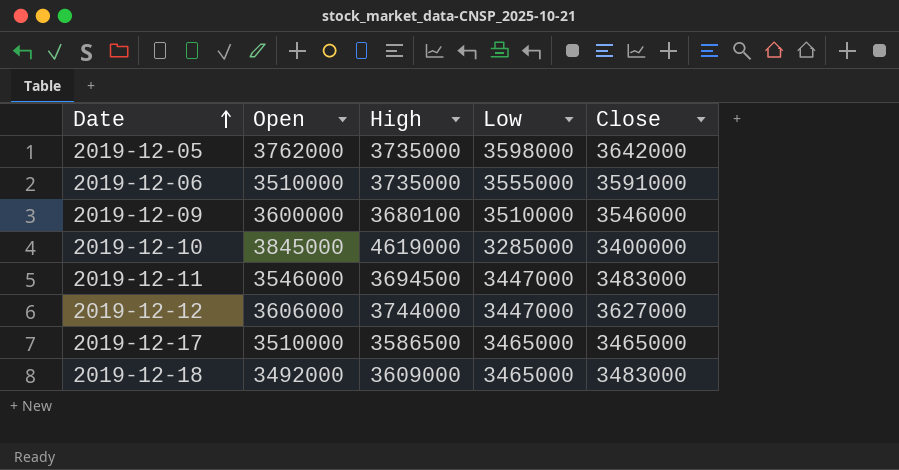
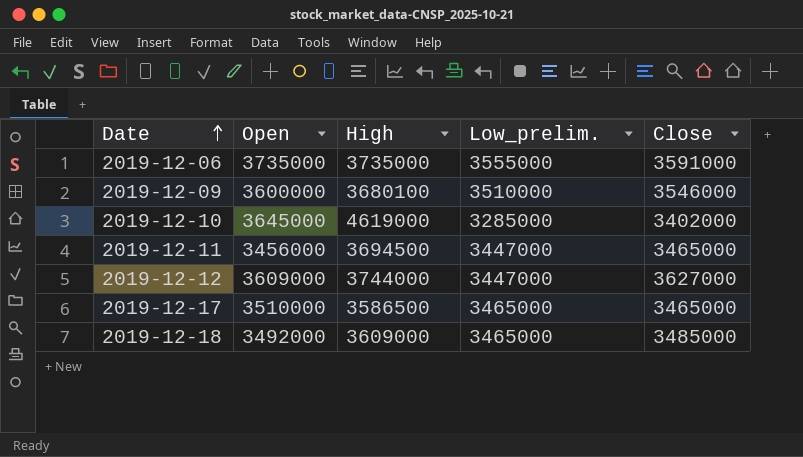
column name: Low -> Low_prelim.
row 2019-12-05: 3762000 | 3735000 | 3598000 | 3642000 -> none
2019-12-06 | Open: 3510000 -> 3735000
2019-12-10 | Open: 3845000 -> 3645000
2019-12-10 | Close: 3400000 -> 3402000
2019-12-11 | Open: 3546000 -> 3456000
2019-12-11 | Close: 3483000 -> 3465000
2019-12-12 | Open: 3606000 -> 3609000
2019-12-18 | Close: 3483000 -> 3485000

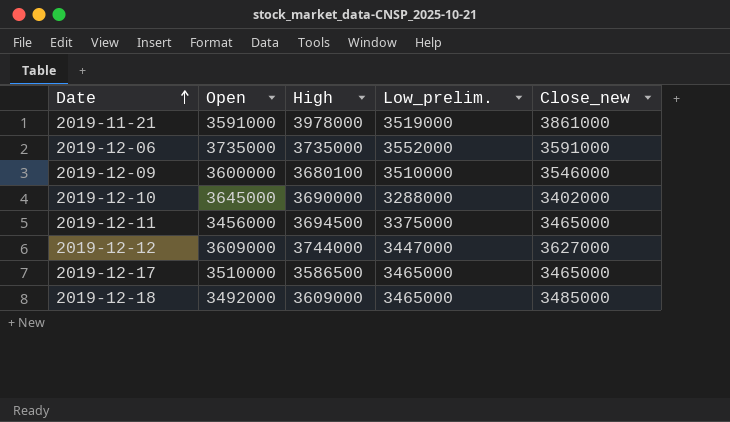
column name: Close -> Close_new
row 2019-11-21: none -> 3591000 | 3978000 | 3519000 | 3861000
2019-12-06 | Low_prelim.: 3555000 -> 3552000
2019-12-10 | High: 4619000 -> 3690000
2019-12-10 | Low_prelim.: 3285000 -> 3288000
2019-12-11 | Low_prelim.: 3447000 -> 3375000

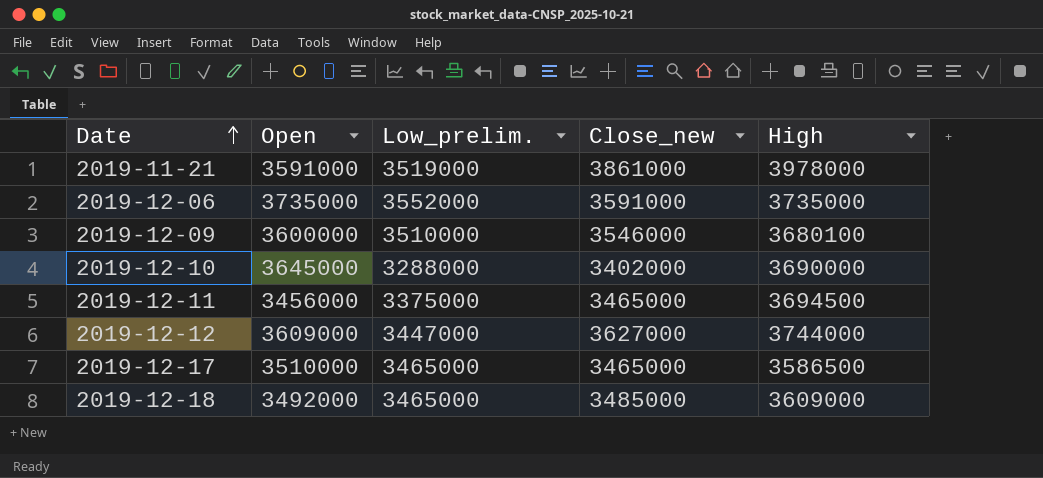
column High | position: 3 -> 5

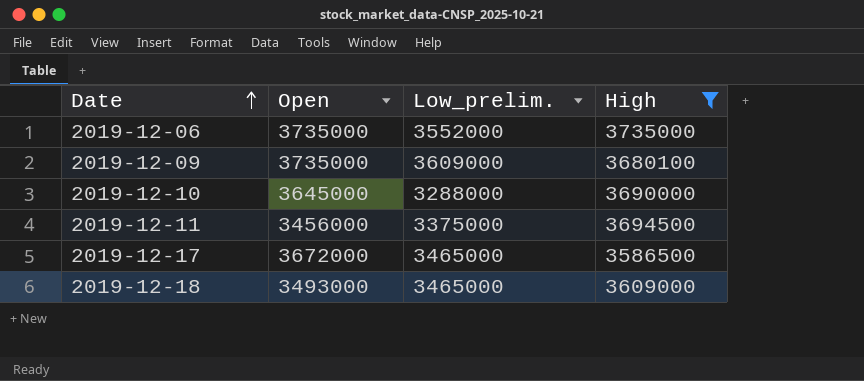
filter: none -> High <= 3735000
column Close_new | position: 4 -> none
2019-12-09 | Open: 3600000 -> 3735000
2019-12-09 | Low_prelim.: 3510000 -> 3609000
2019-12-17 | Open: 3510000 -> 3672000
2019-12-18 | Open: 3492000 -> 3493000

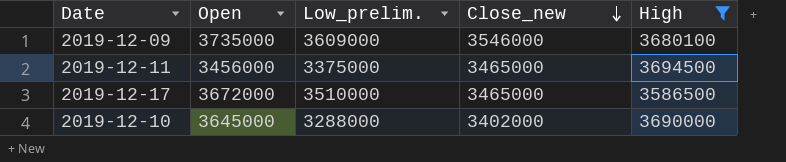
row order: Date ascending -> Close_new descending
column Close_new | position: none -> 4
row 2019-12-06: 3735000 | 3552000 | 3735000 -> none
row 2019-12-18: 3493000 | 3465000 | 3609000 -> none
2019-12-17 | Low_prelim.: 3465000 -> 3510000

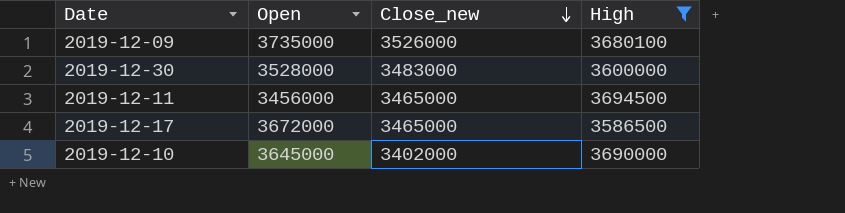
column Low_prelim. | position: 3 -> none
2019-12-09 | Close_new: 3546000 -> 3526000
row 2019-12-30: none -> 3528000 | 3483000 | 3600000

